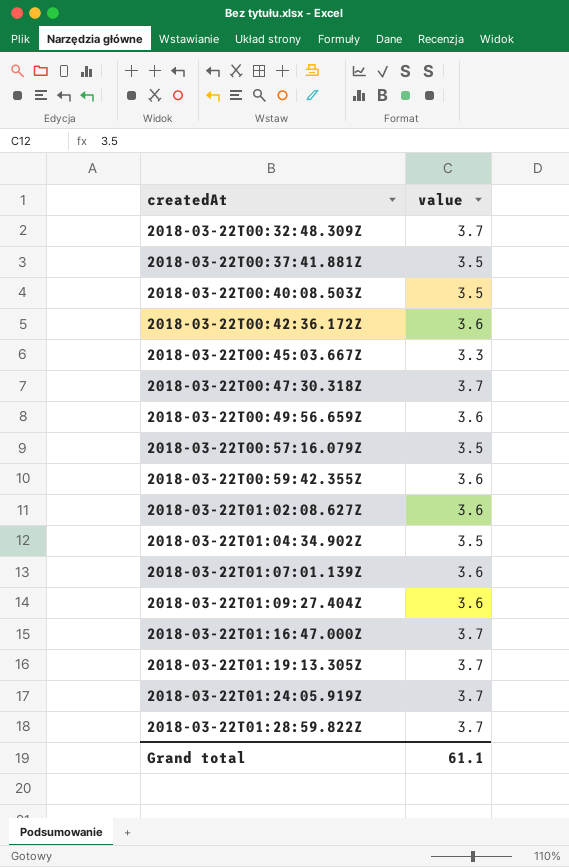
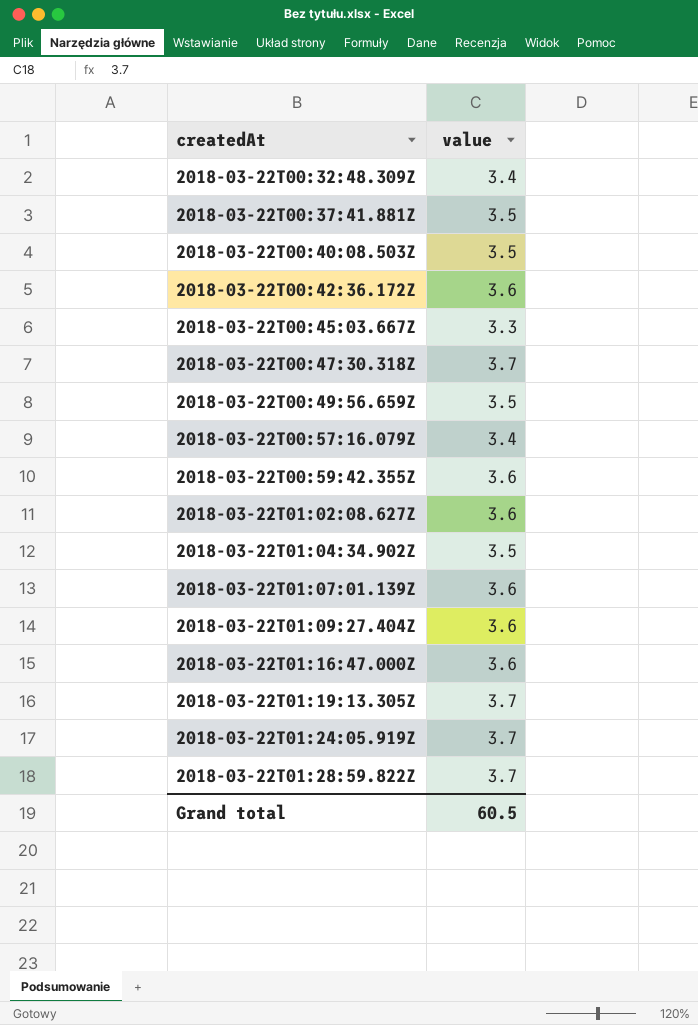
2018-03-22T00:32:48.309Z | value: 3.7 -> 3.4
2018-03-22T00:49:56.659Z | value: 3.6 -> 3.5
2018-03-22T00:57:16.079Z | value: 3.5 -> 3.4
2018-03-22T01:16:47.000Z | value: 3.7 -> 3.6
Grand total | value: 61.1 -> 60.5

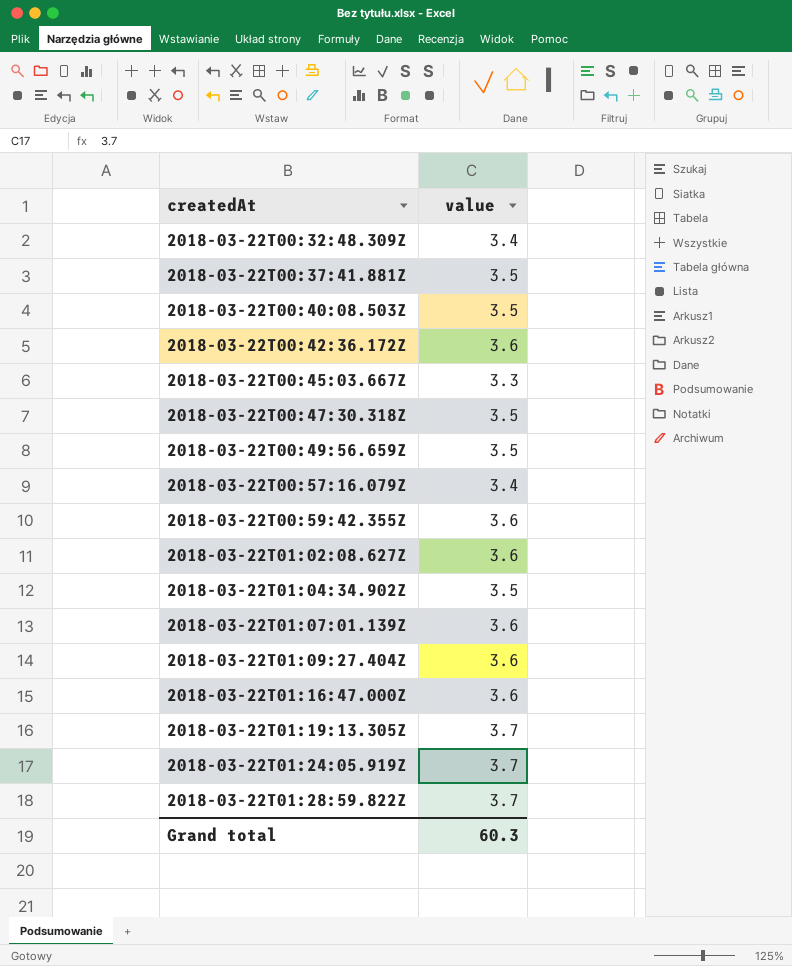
2018-03-22T00:47:30.318Z | value: 3.7 -> 3.5
Grand total | value: 60.5 -> 60.3

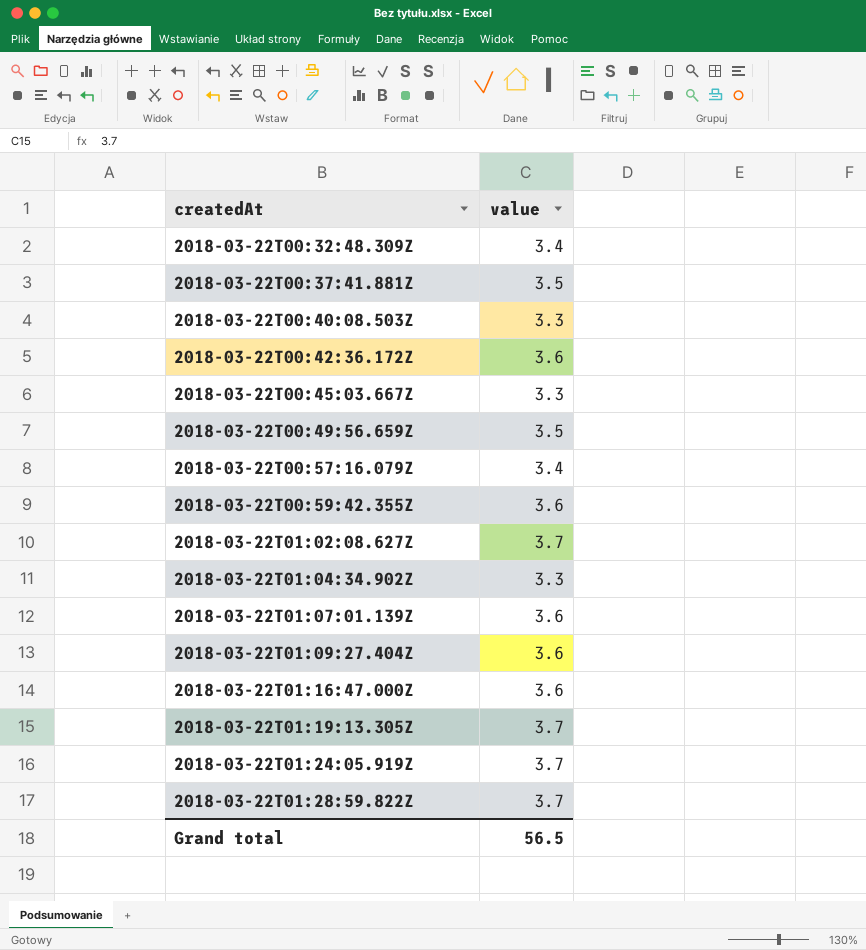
row 2018-03-22T00:47:30.318Z: 3.5 -> none
2018-03-22T00:40:08.503Z | value: 3.5 -> 3.3
2018-03-22T01:02:08.627Z | value: 3.6 -> 3.7
2018-03-22T01:04:34.902Z | value: 3.5 -> 3.3
Grand total | value: 60.3 -> 56.5

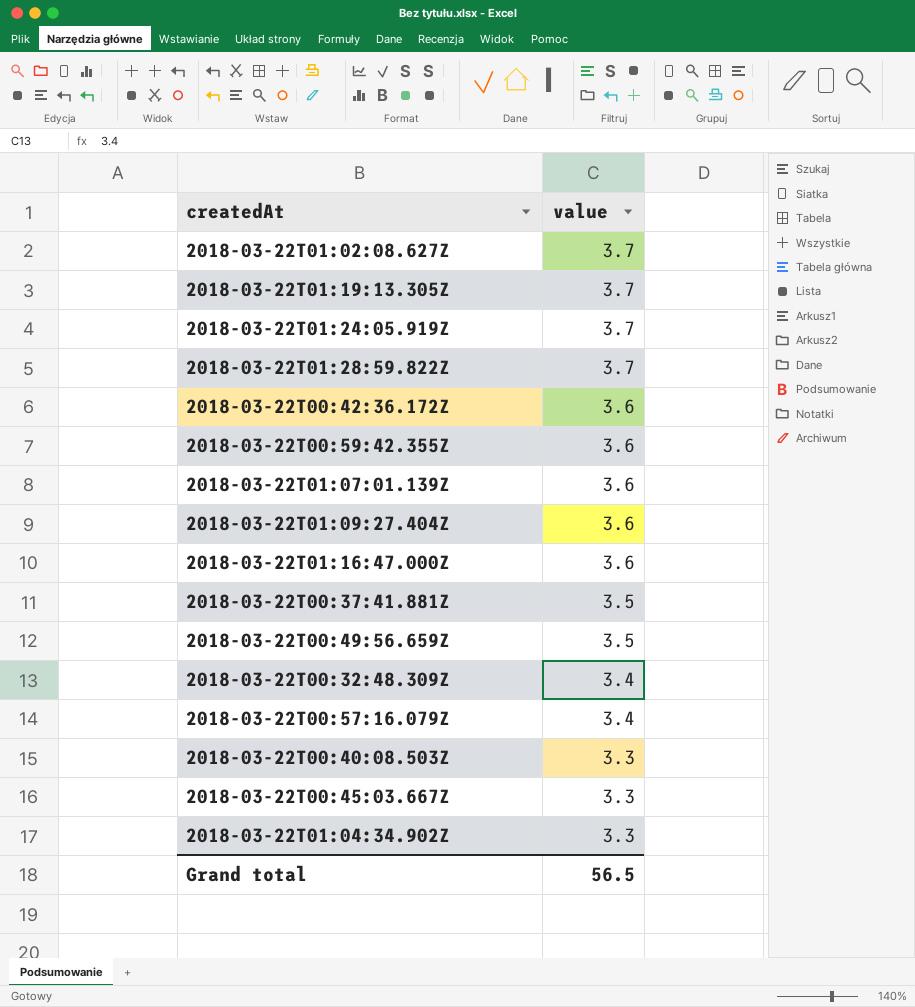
row order: createdAt ascending -> value descending

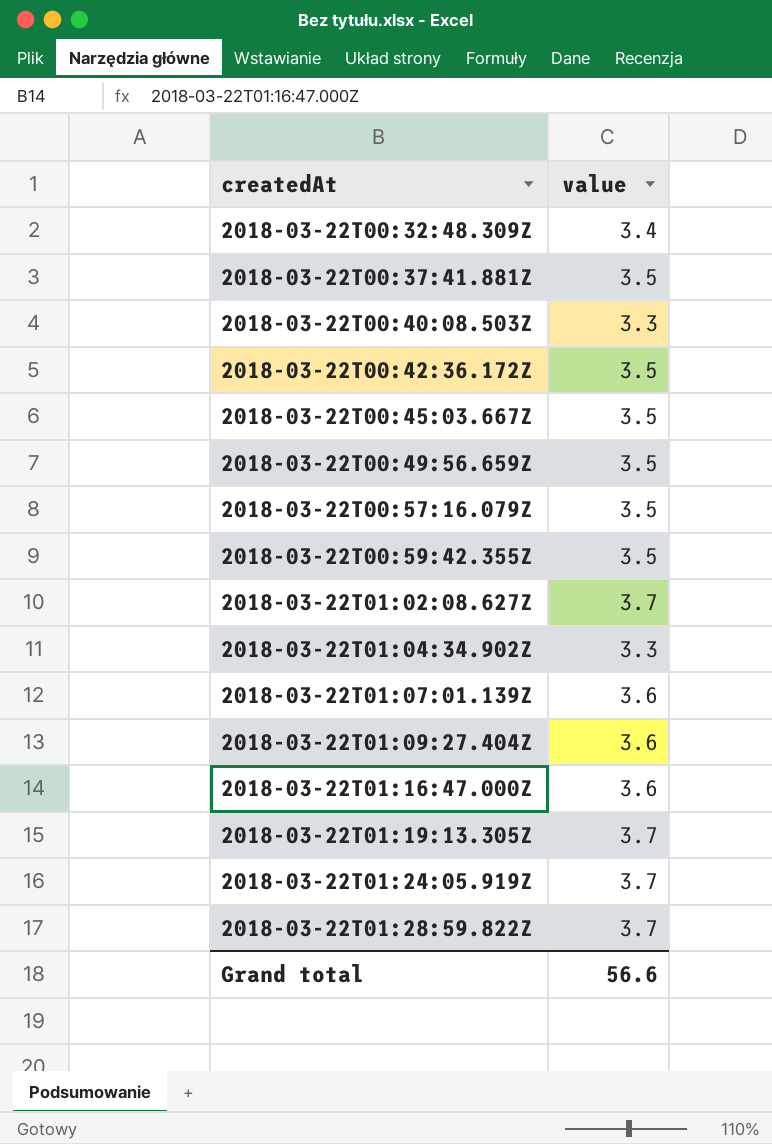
row order: value descending -> createdAt ascending
2018-03-22T00:42:36.172Z | value: 3.6 -> 3.5
2018-03-22T00:45:03.667Z | value: 3.3 -> 3.5
2018-03-22T00:57:16.079Z | value: 3.4 -> 3.5
2018-03-22T00:59:42.355Z | value: 3.6 -> 3.5
Grand total | value: 56.5 -> 56.6

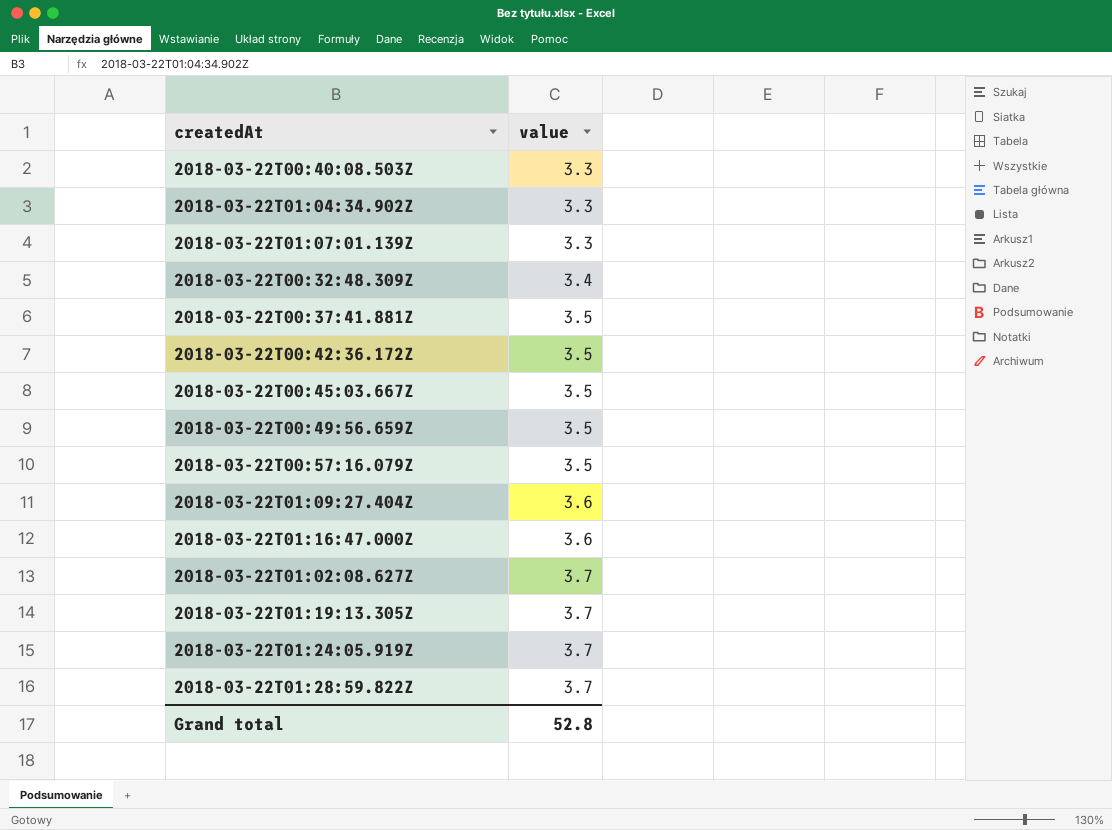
row order: createdAt ascending -> value ascending
row 2018-03-22T00:59:42.355Z: 3.5 -> none
2018-03-22T01:07:01.139Z | value: 3.6 -> 3.3
Grand total | value: 56.6 -> 52.8

